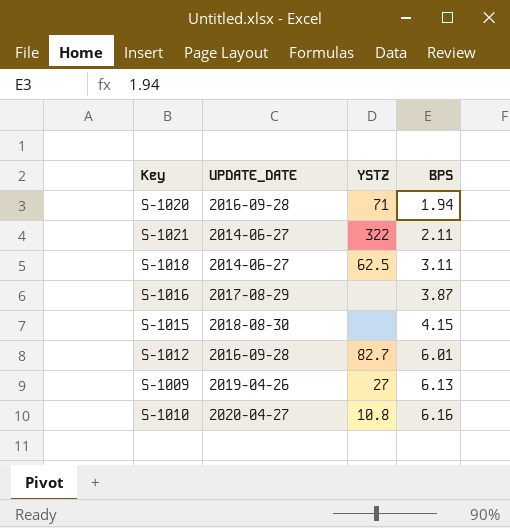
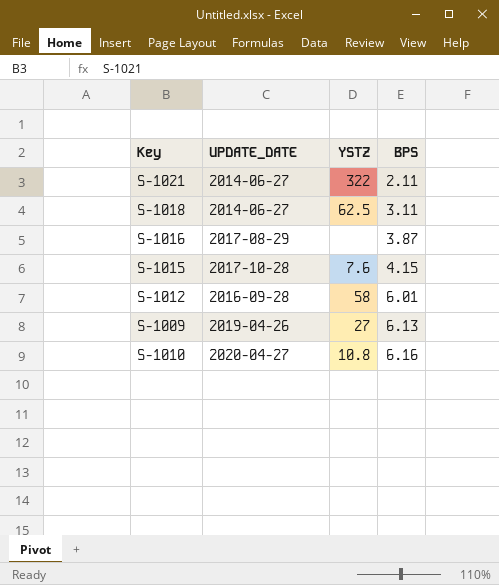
row S-1020: 2016-09-28 | 71 | 1.94 -> none
S-1015 | UPDATE_DATE: 2018-08-30 -> 2017-10-28
S-1015 | YSTZ: none -> 7.6
S-1012 | YSTZ: 82.7 -> 58

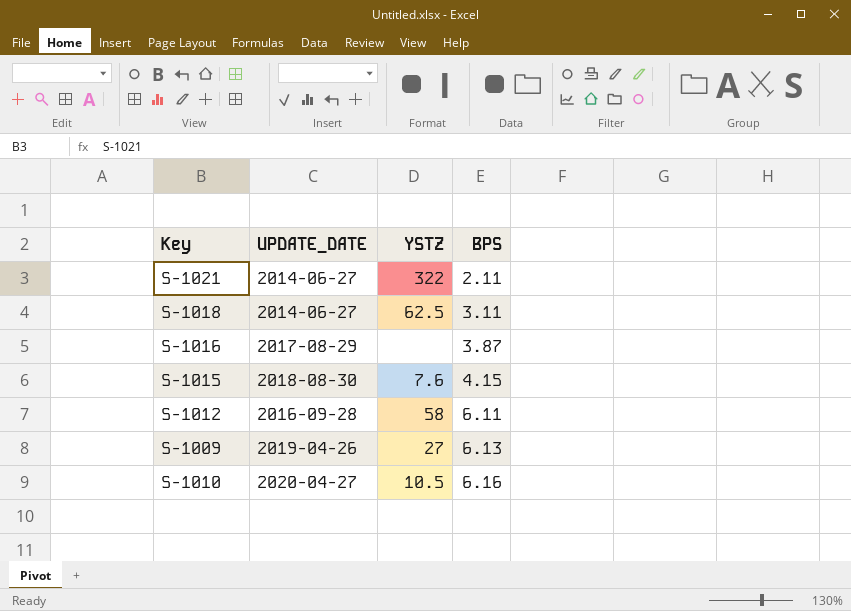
S-1015 | UPDATE_DATE: 2017-10-28 -> 2018-08-30
S-1012 | BPS: 6.01 -> 6.11
S-1010 | YSTZ: 10.8 -> 10.5

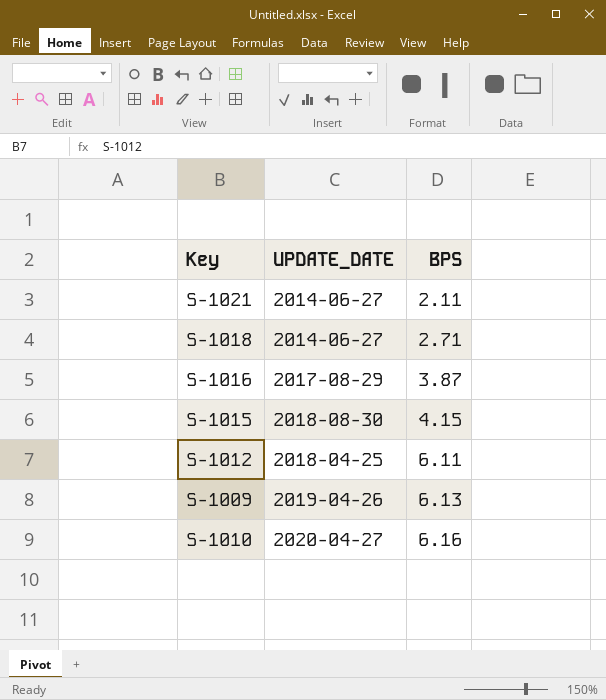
column YSTZ | position: 3 -> none
S-1018 | BPS: 3.11 -> 2.71
S-1012 | UPDATE_DATE: 2016-09-28 -> 2018-04-25

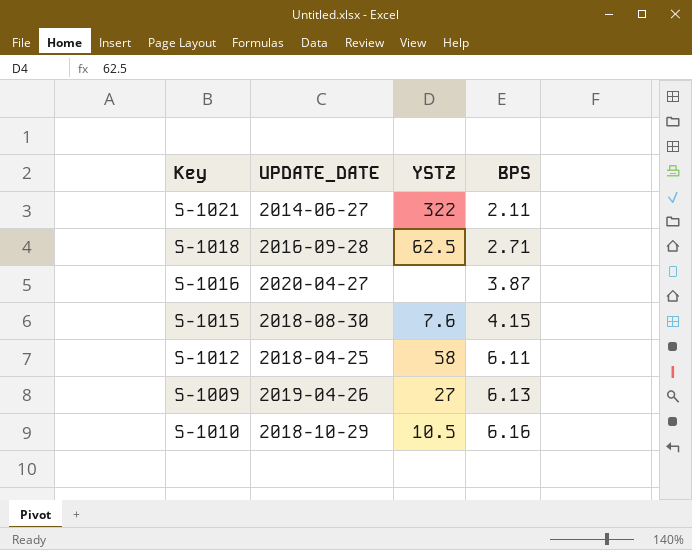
column YSTZ | position: none -> 3
S-1018 | UPDATE_DATE: 2014-06-27 -> 2016-09-28
S-1016 | UPDATE_DATE: 2017-08-29 -> 2020-04-27
S-1010 | UPDATE_DATE: 2020-04-27 -> 2018-10-29

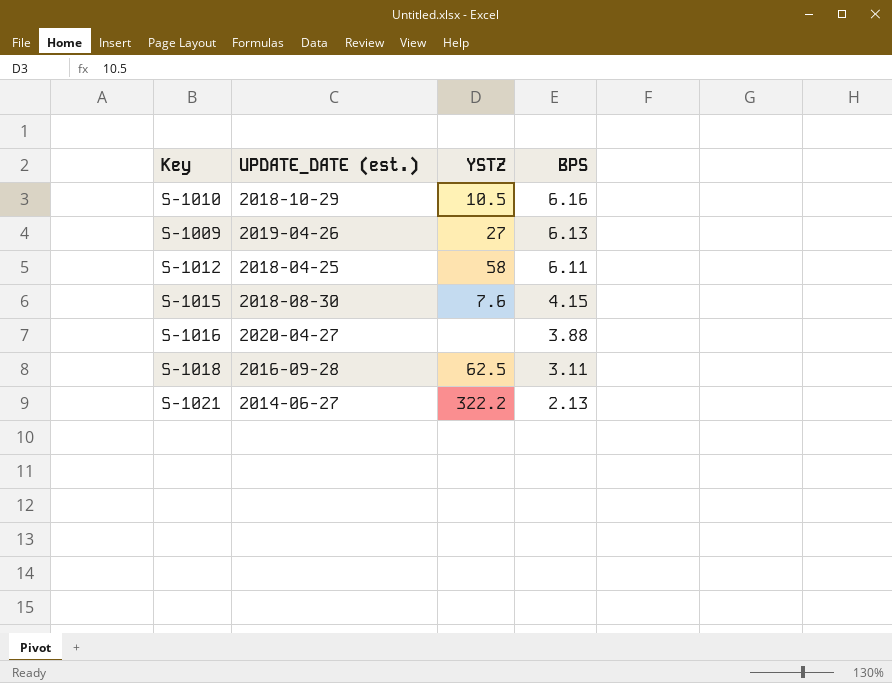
row order: BPS ascending -> BPS descending
column name: UPDATE_DATE -> UPDATE_DATE (est.)
S-1016 | BPS: 3.87 -> 3.88
S-1018 | BPS: 2.71 -> 3.11
S-1021 | YSTZ: 322 -> 322.2
S-1021 | BPS: 2.11 -> 2.13

